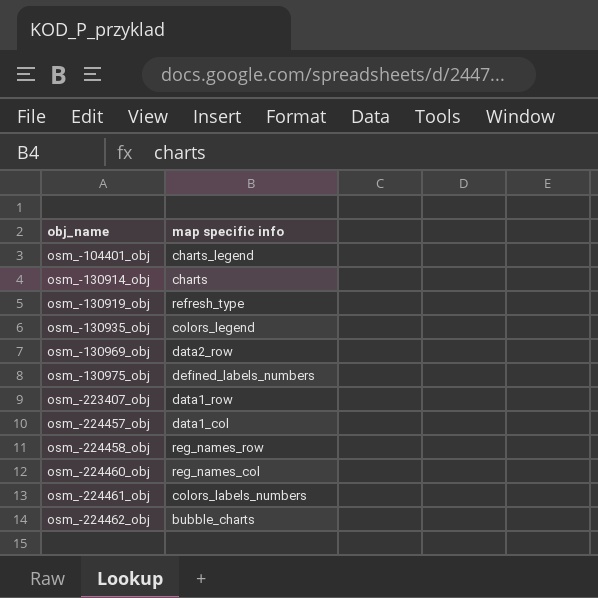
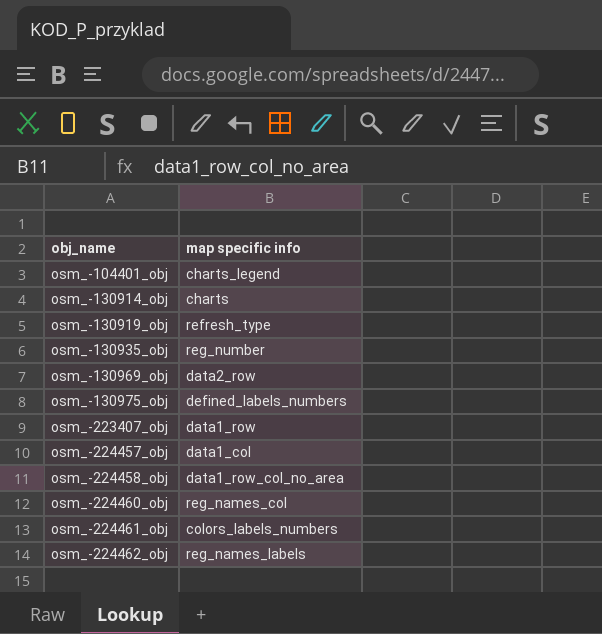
osm_-130935_obj | map specific info: colors_legend -> reg_number
osm_-224458_obj | map specific info: reg_names_row -> data1_row_col_no_area
osm_-224462_obj | map specific info: bubble_charts -> reg_names_labels

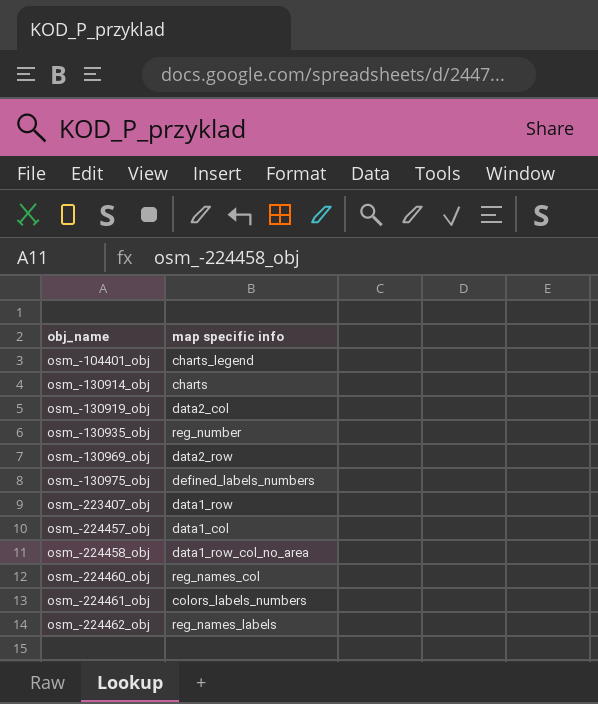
osm_-130919_obj | map specific info: refresh_type -> data2_col

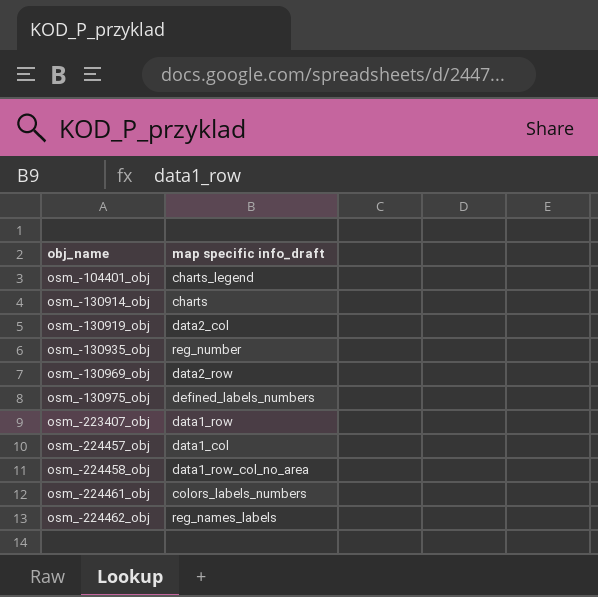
column name: map specific info -> map specific info_draft
row osm_-224460_obj: reg_names_col -> none

